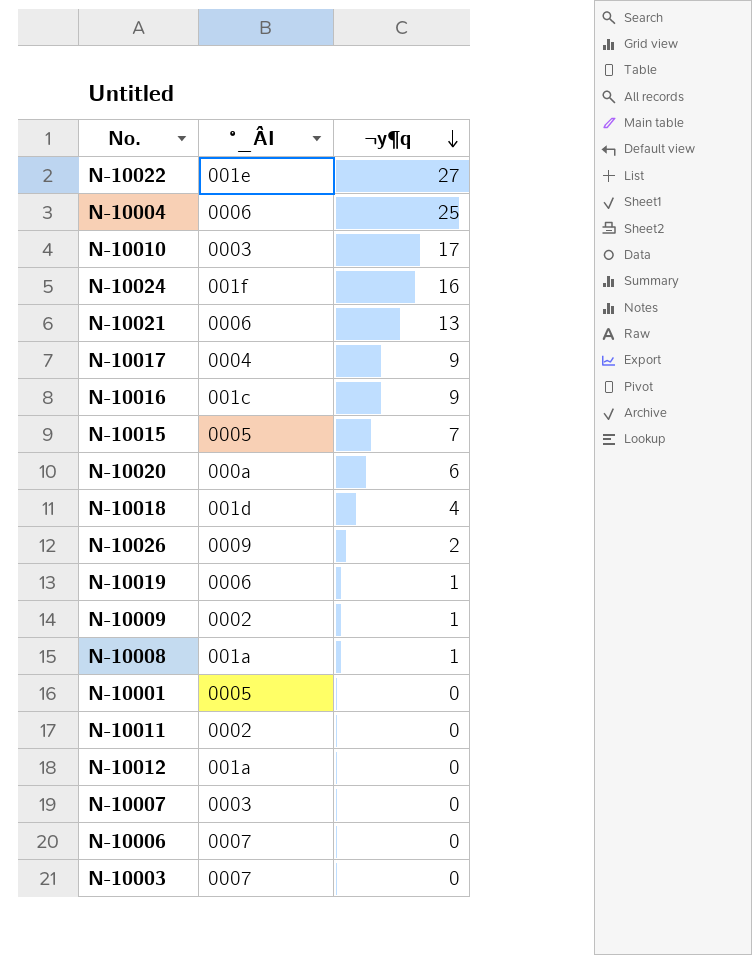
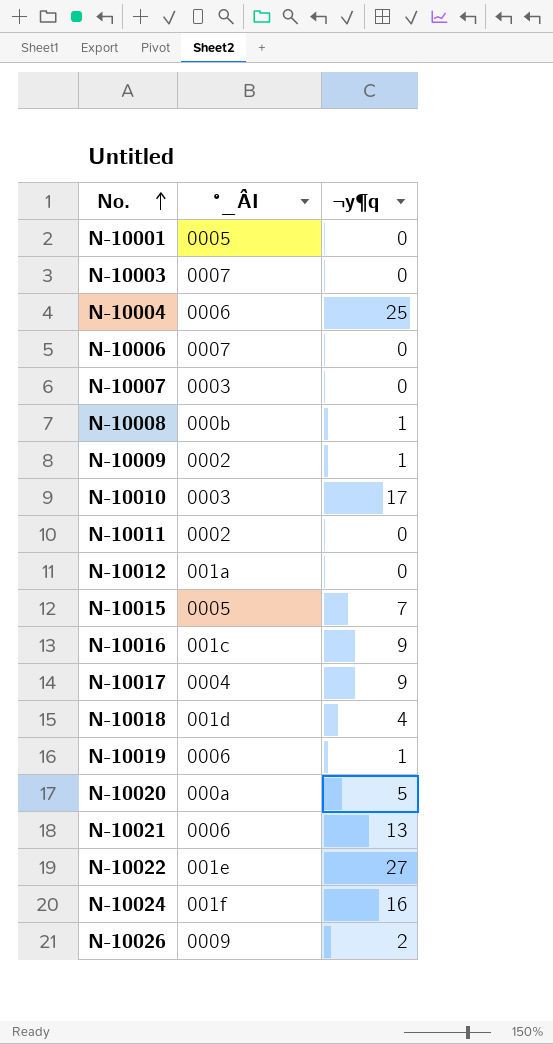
row order: ¬y¶q descending -> No. ascending
N-10008 | °_ÂI: 001a -> 000b
N-10020 | ¬y¶q: 6 -> 5

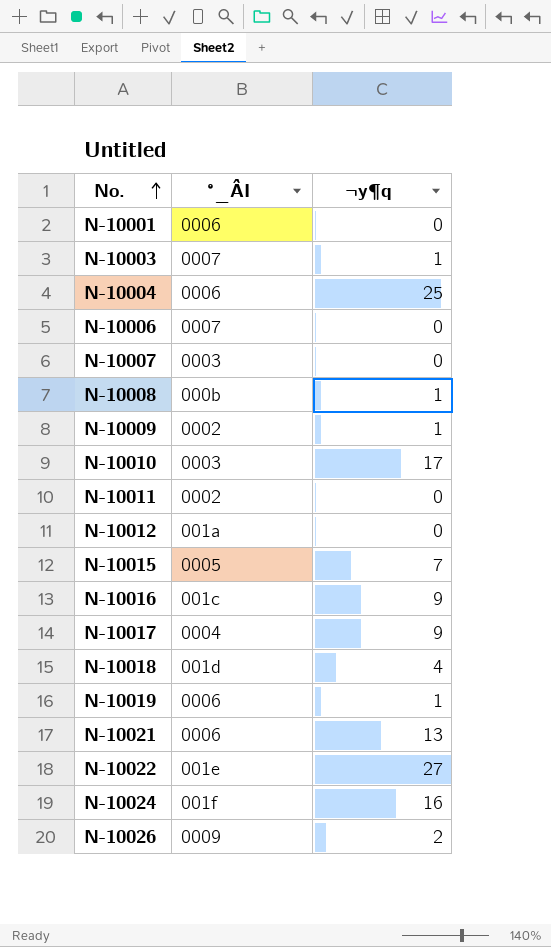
row N-10020: 000a | 5 -> none
N-10001 | °_ÂI: 0005 -> 0006
N-10003 | ¬y¶q: 0 -> 1

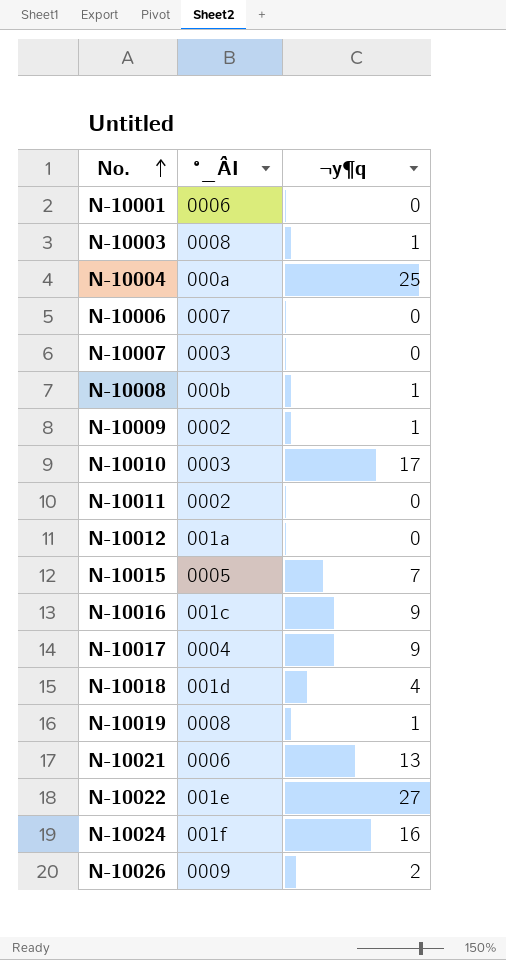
N-10003 | °_ÂI: 0007 -> 0008
N-10004 | °_ÂI: 0006 -> 000a
N-10019 | °_ÂI: 0006 -> 0008

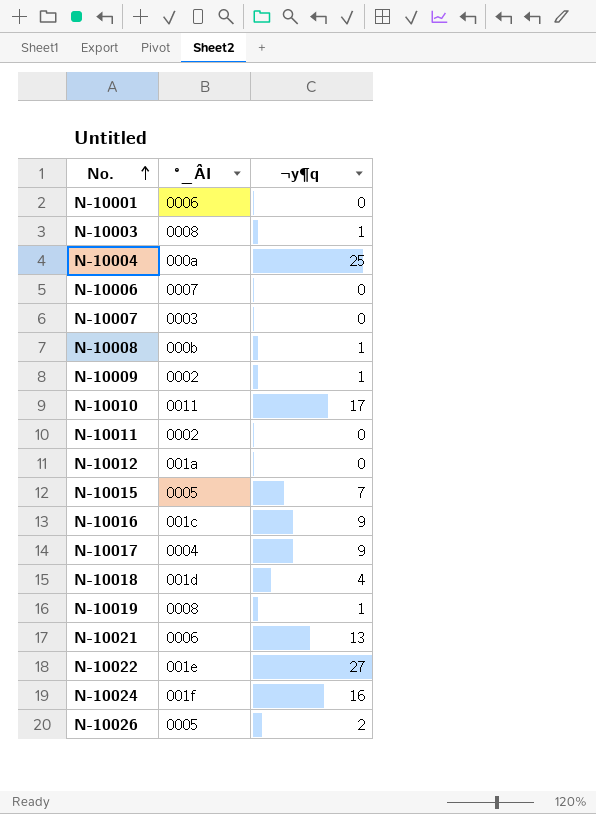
N-10010 | °_ÂI: 0003 -> 0011
N-10026 | °_ÂI: 0009 -> 0005

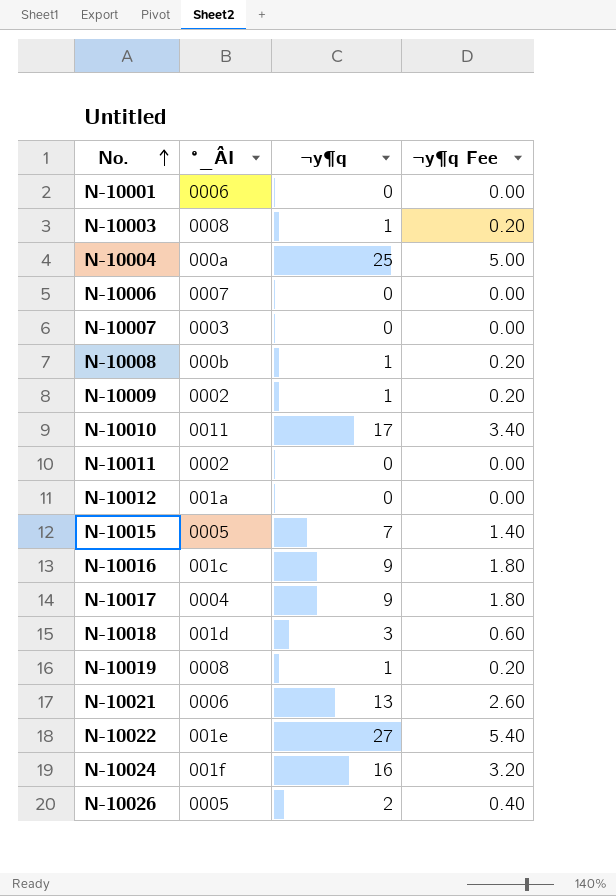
column ¬y¶q Fee | formula: none -> [¬y¶q] * 0.2
N-10018 | ¬y¶q: 4 -> 3

